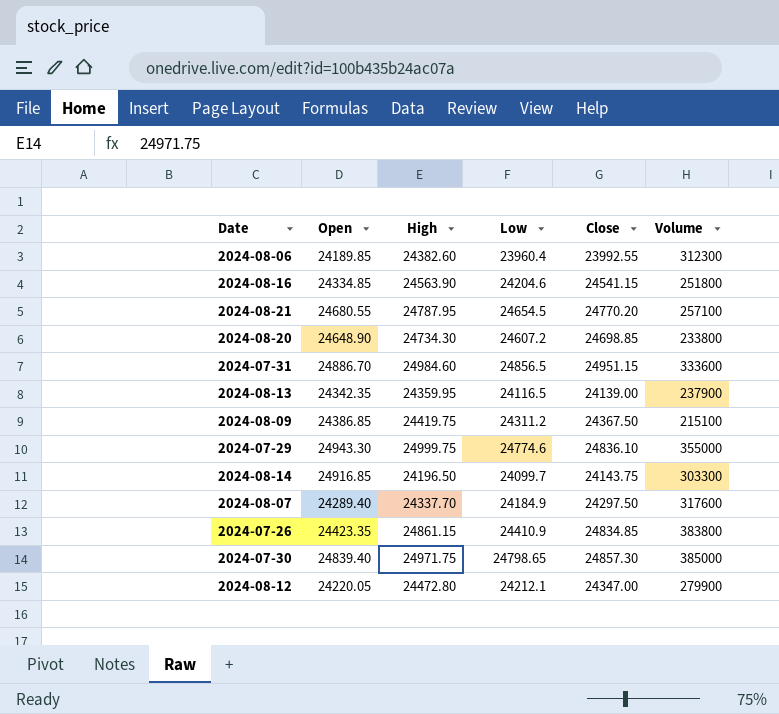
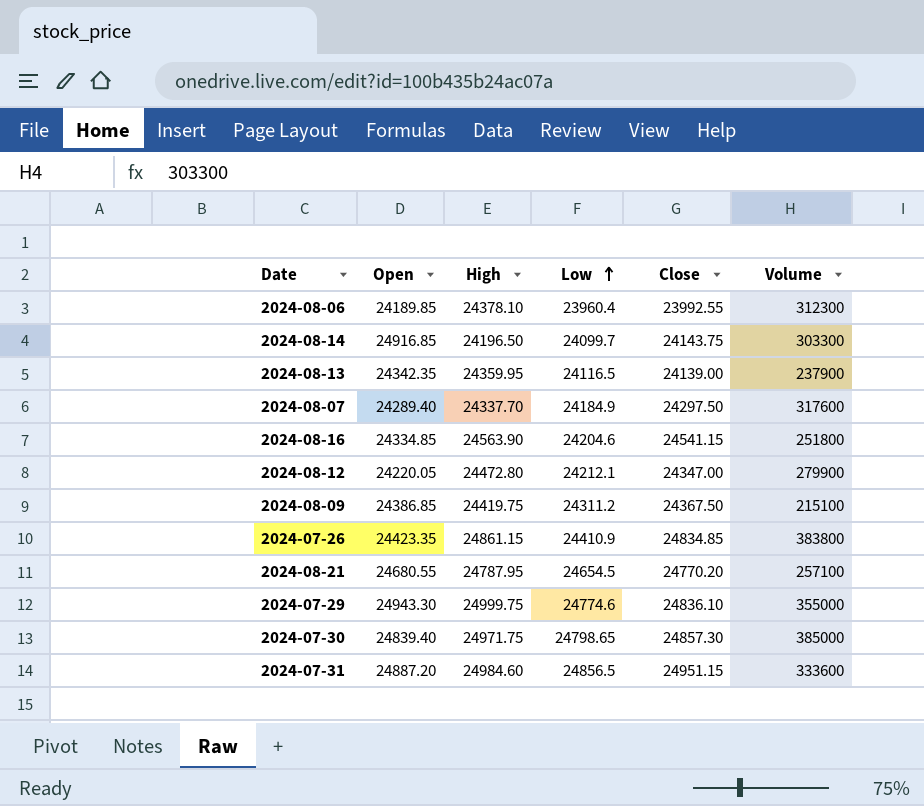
row order: none -> Low ascending
row 2024-08-20: 24648.90 | 24734.30 | 24607.2 | 24698.85 | 233800 -> none
2024-08-06 | High: 24382.60 -> 24378.10
2024-07-31 | Open: 24886.70 -> 24887.20

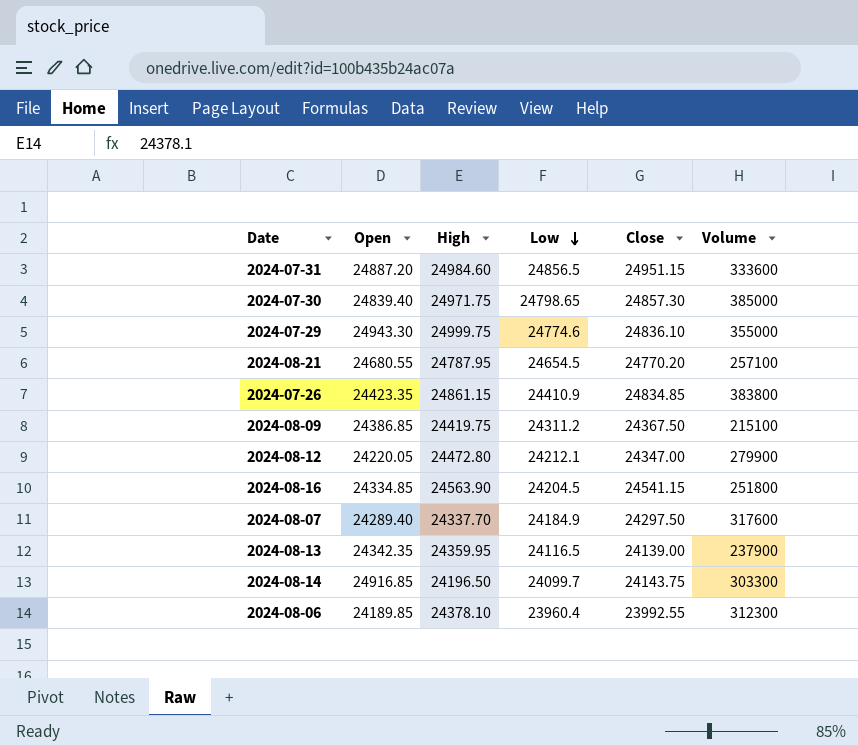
row order: Low ascending -> Low descending
2024-08-16 | Low: 24204.6 -> 24204.5

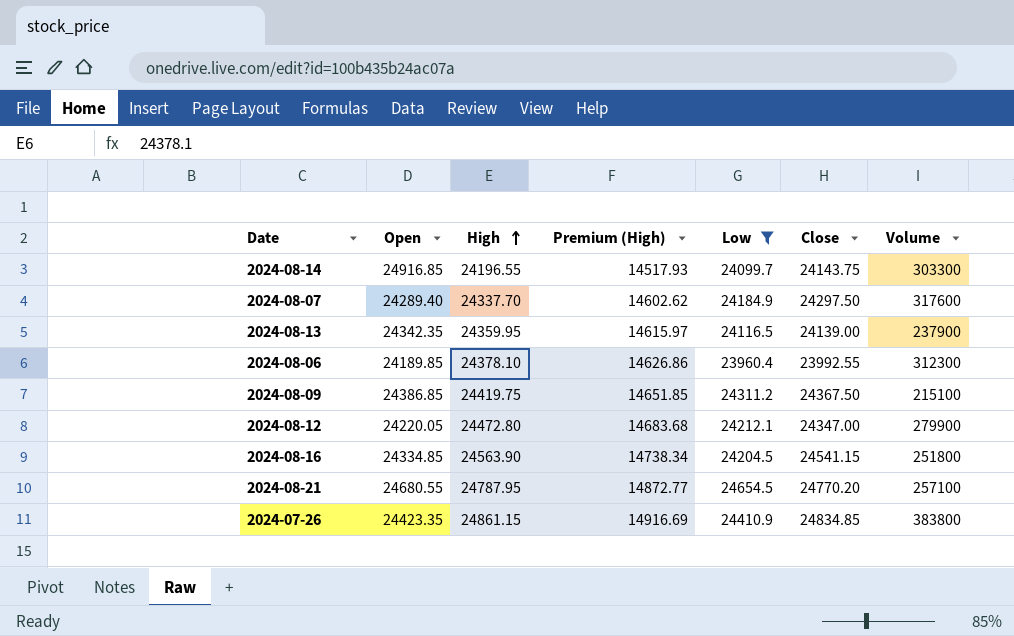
filter: none -> Low <= 24654.5
row order: Low descending -> High ascending
column Premium (High) | formula: none -> [High] * 0.6
2024-08-14 | High: 24196.50 -> 24196.55

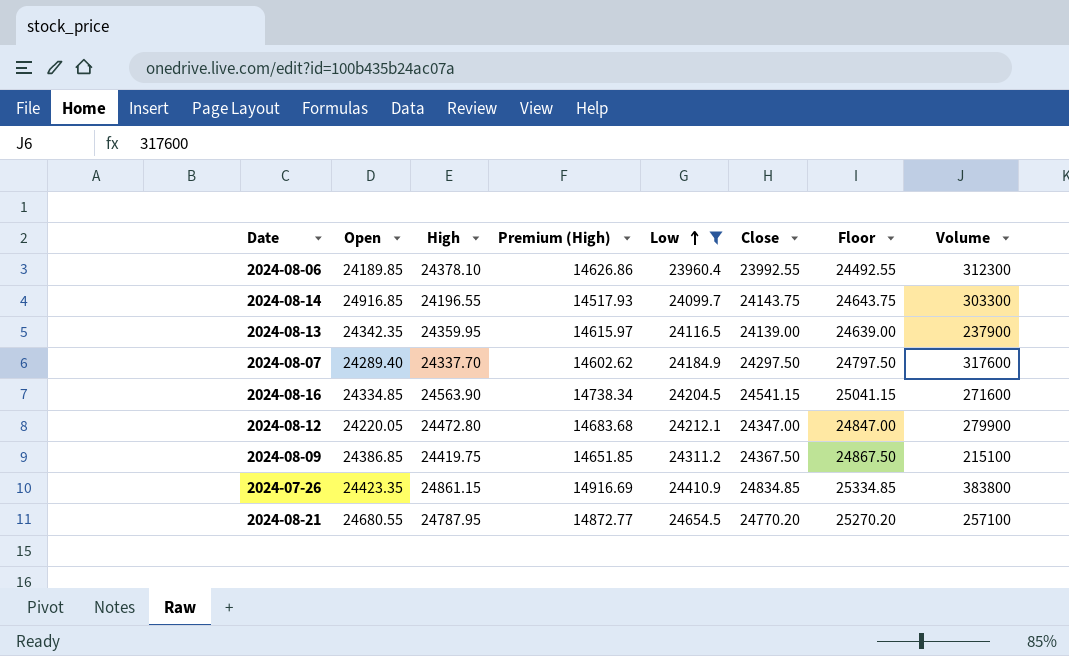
row order: High ascending -> Low ascending
column Floor | formula: none -> [Close] + 500
2024-08-16 | Volume: 251800 -> 271600

